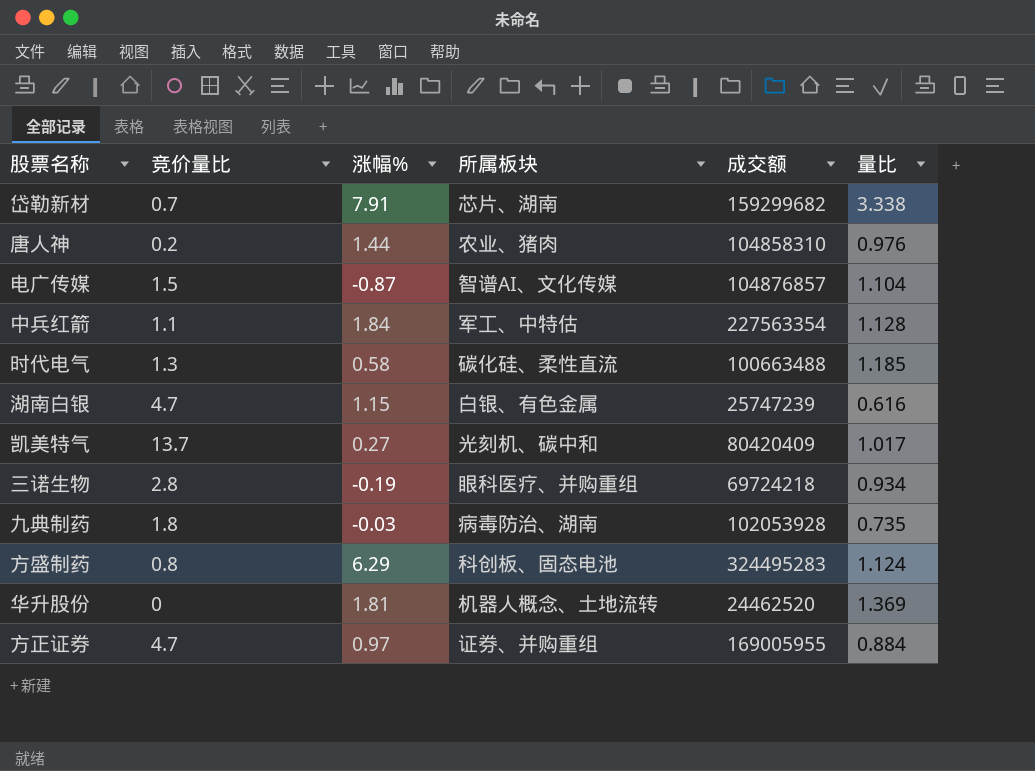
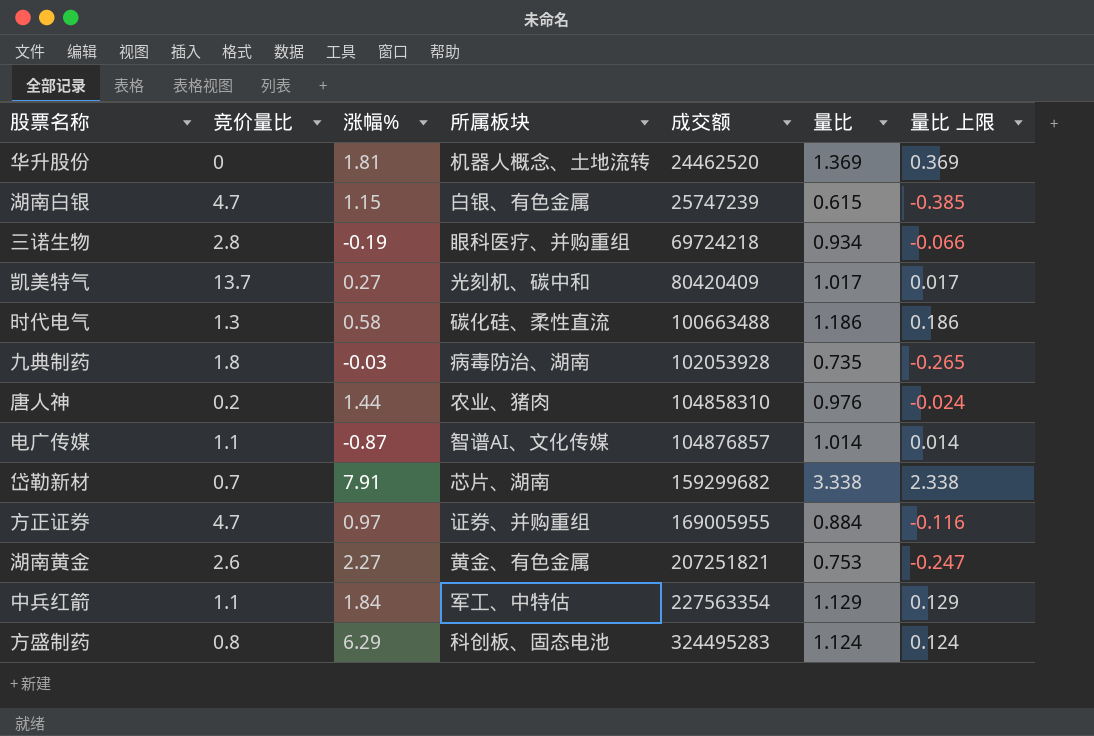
row order: none -> 成交额 ascending
column 量比 上限 | formula: none -> [量比] - 1
湖南白银 | 量比: 0.616 -> 0.615
时代电气 | 量比: 1.185 -> 1.186
电广传媒 | 竞价量比: 1.5 -> 1.1
电广传媒 | 量比: 1.104 -> 1.014
row 湖南黄金: none -> 2.6 | 2.27 | 黄金、有色金属 | 207251821 | 0.753 | -0.247
中兵红箭 | 量比: 1.128 -> 1.129

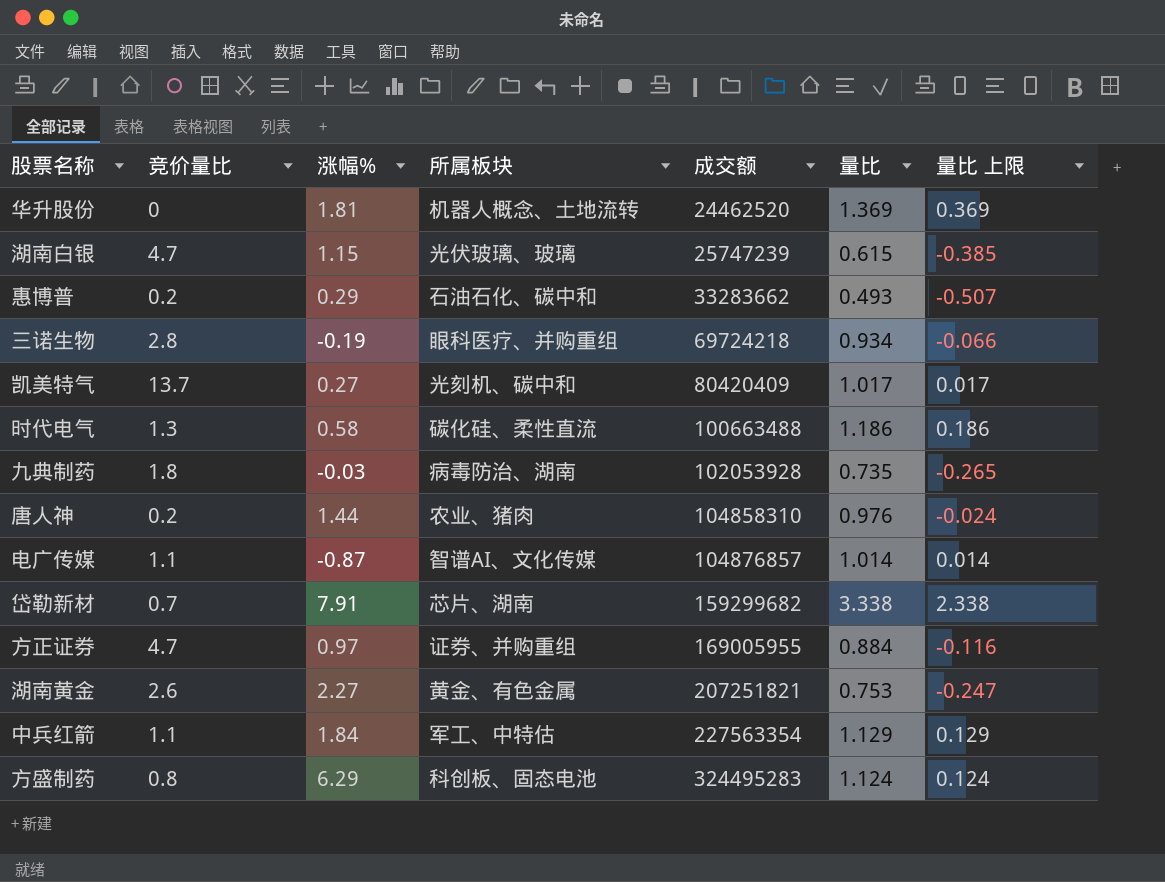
湖南白银 | 所属板块: 白银、有色金属 -> 光伏玻璃、玻璃
row 惠博普: none -> 0.2 | 0.29 | 石油石化、碳中和 | 33283662 | 0.493 | -0.507

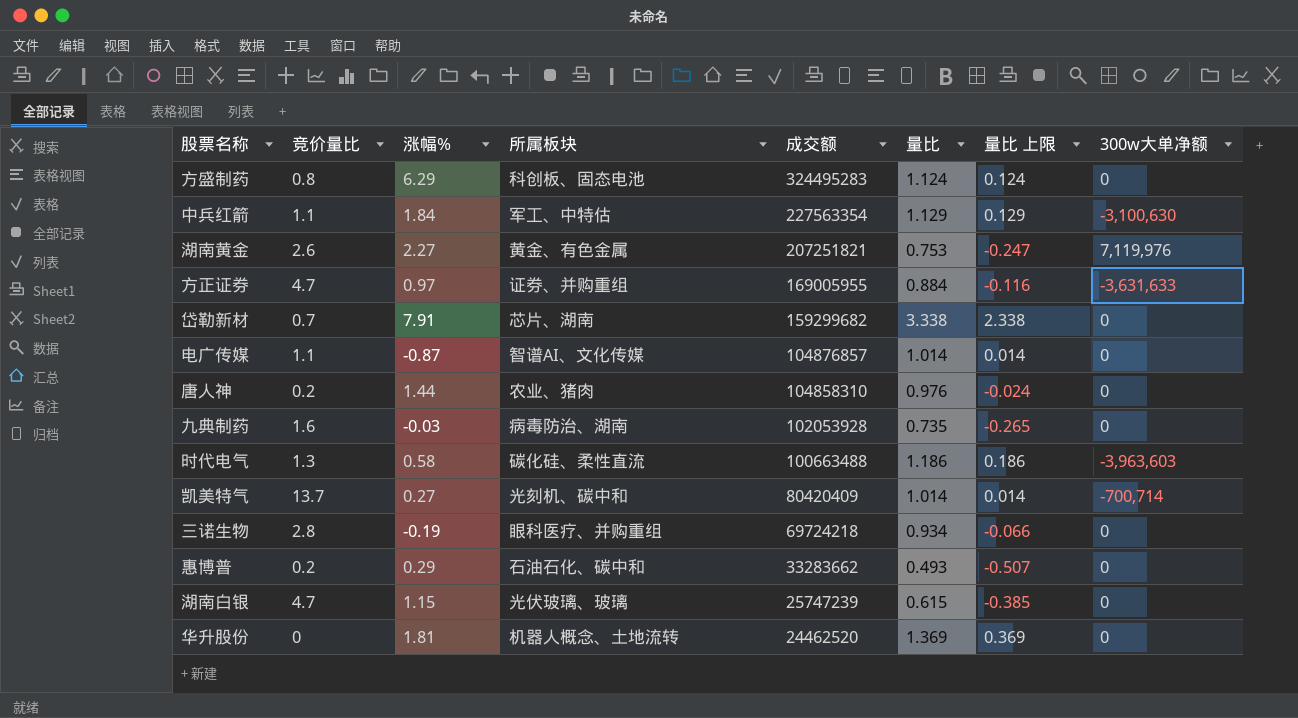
row order: 成交额 ascending -> 成交额 descending
column 300w大单净额 | position: none -> 8
九典制药 | 竞价量比: 1.8 -> 1.6
凯美特气 | 量比: 1.017 -> 1.014
凯美特气 | 量比 上限: 0.017 -> 0.014

